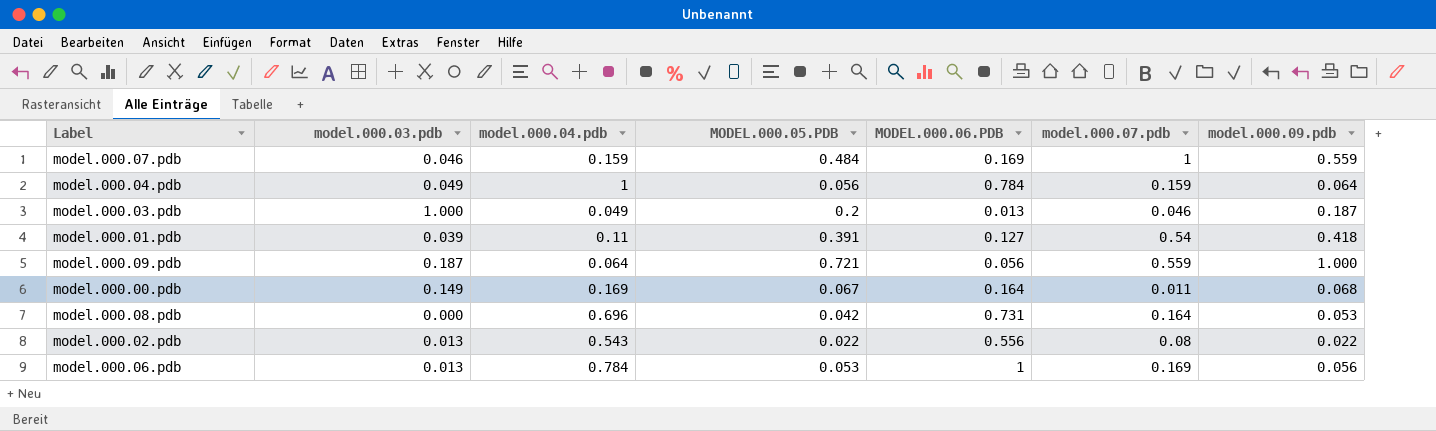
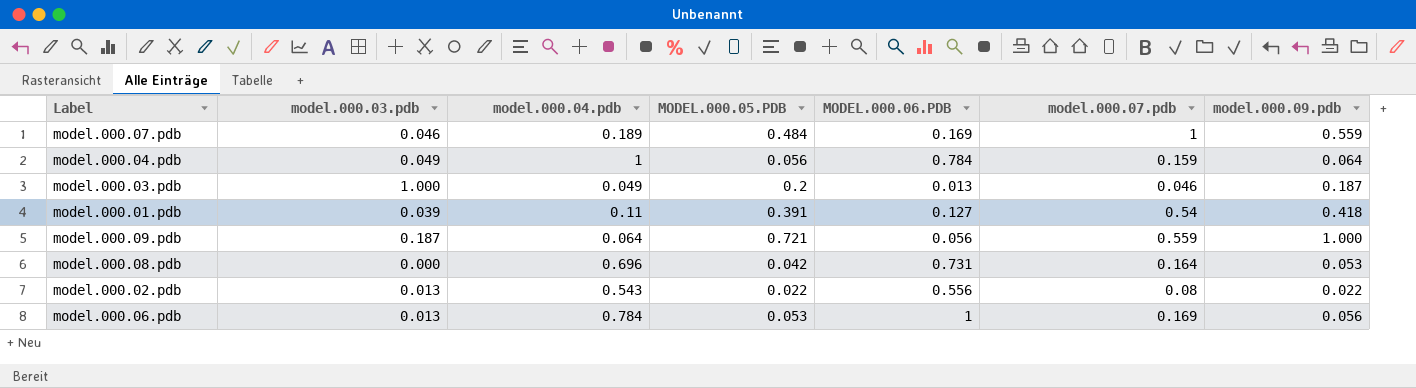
row model.000.00.pdb: 0.149 | 0.169 | 0.067 | 0.164 | 0.011 | 0.068 -> none
model.000.07.pdb | model.000.04.pdb: 0.159 -> 0.189

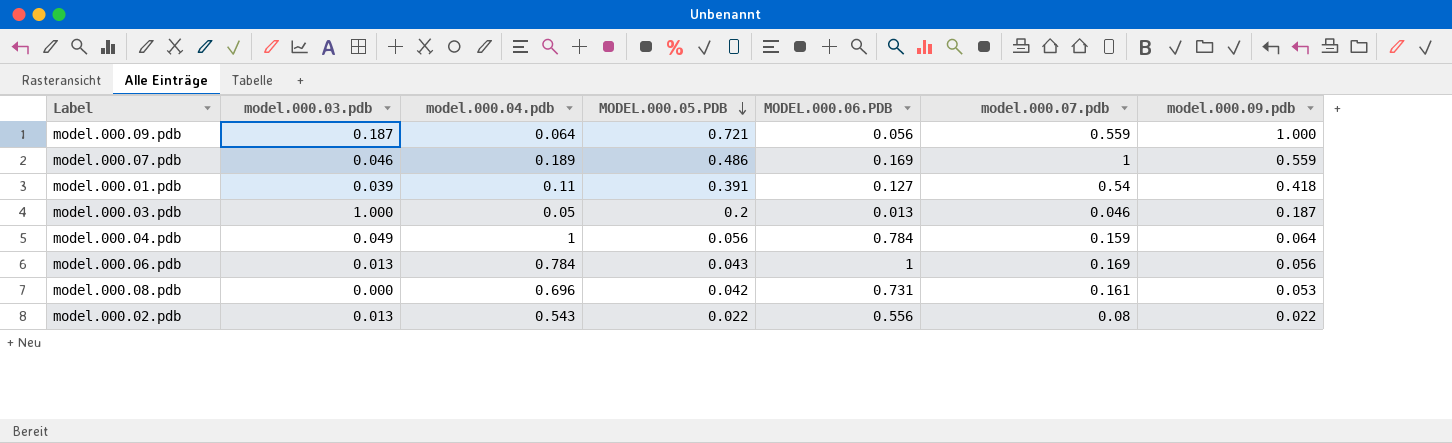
row order: none -> MODEL.000.05.PDB descending
model.000.07.pdb | MODEL.000.05.PDB: 0.484 -> 0.486
model.000.03.pdb | model.000.04.pdb: 0.049 -> 0.05
model.000.06.pdb | MODEL.000.05.PDB: 0.053 -> 0.043
model.000.08.pdb | model.000.07.pdb: 0.164 -> 0.161

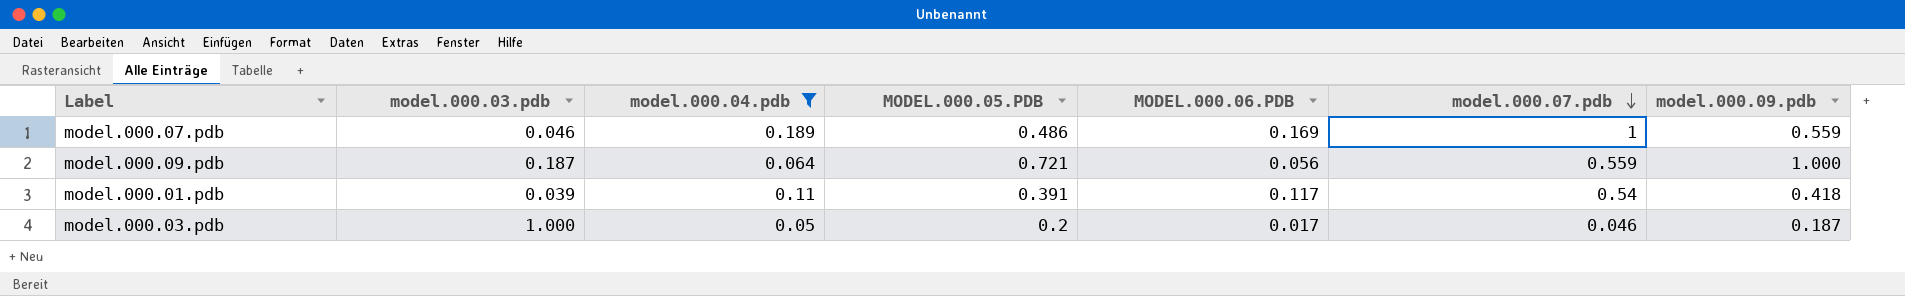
filter: none -> model.000.04.pdb <= 0.189
row order: MODEL.000.05.PDB descending -> model.000.07.pdb descending
model.000.01.pdb | MODEL.000.06.PDB: 0.127 -> 0.117
model.000.03.pdb | MODEL.000.06.PDB: 0.013 -> 0.017

